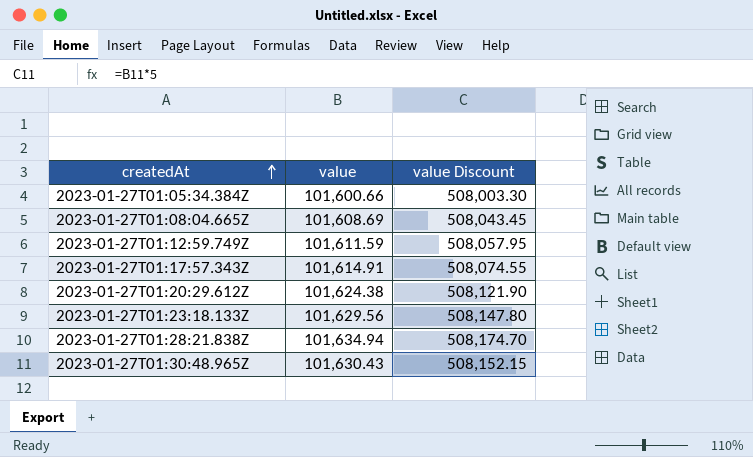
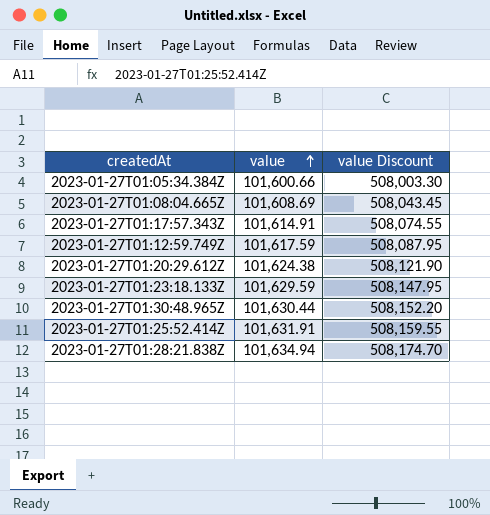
row order: createdAt ascending -> value ascending
2023-01-27T01:12:59.749Z | value: 101,611.59 -> 101,617.59
2023-01-27T01:12:59.749Z | value Discount: 508,057.95 -> 508,087.95
2023-01-27T01:23:18.133Z | value: 101,629.56 -> 101,629.59
2023-01-27T01:23:18.133Z | value Discount: 508,147.80 -> 508,147.95
2023-01-27T01:30:48.965Z | value: 101,630.43 -> 101,630.44
2023-01-27T01:30:48.965Z | value Discount: 508,152.15 -> 508,152.20
row 2023-01-27T01:25:52.414Z: none -> 101,631.91 | 508,159.55

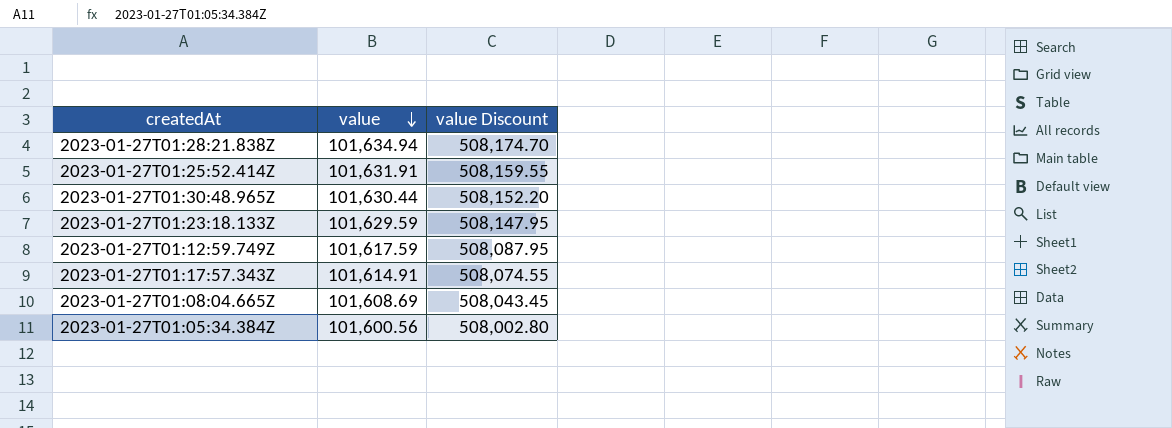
row order: value ascending -> value descending
row 2023-01-27T01:20:29.612Z: 101,624.38 | 508,121.90 -> none
2023-01-27T01:05:34.384Z | value: 101,600.66 -> 101,600.56
2023-01-27T01:05:34.384Z | value Discount: 508,003.30 -> 508,002.80

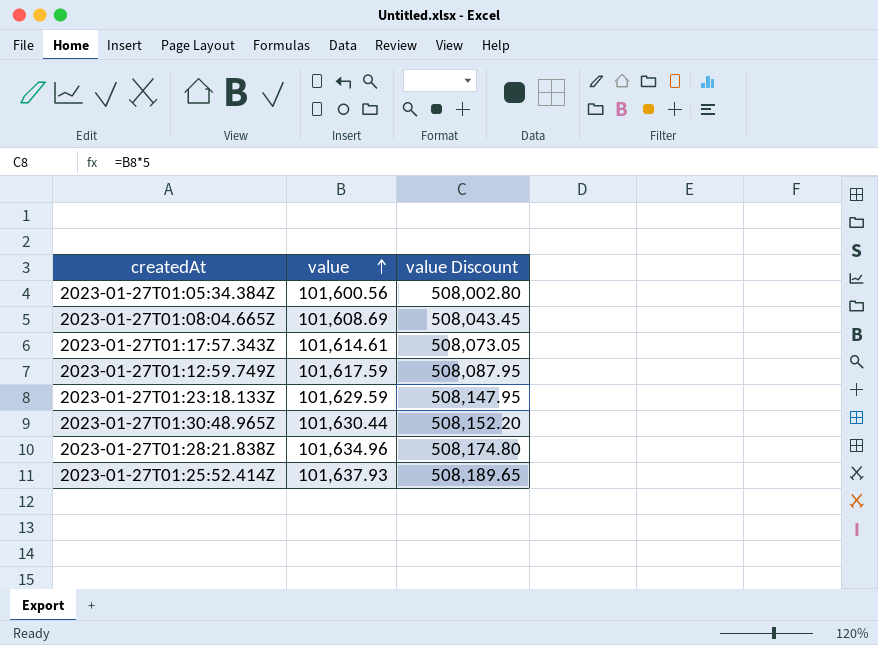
row order: value descending -> value ascending
2023-01-27T01:17:57.343Z | value: 101,614.91 -> 101,614.61
2023-01-27T01:17:57.343Z | value Discount: 508,074.55 -> 508,073.05
2023-01-27T01:28:21.838Z | value: 101,634.94 -> 101,634.96
2023-01-27T01:28:21.838Z | value Discount: 508,174.70 -> 508,174.80
2023-01-27T01:25:52.414Z | value: 101,631.91 -> 101,637.93
2023-01-27T01:25:52.414Z | value Discount: 508,159.55 -> 508,189.65

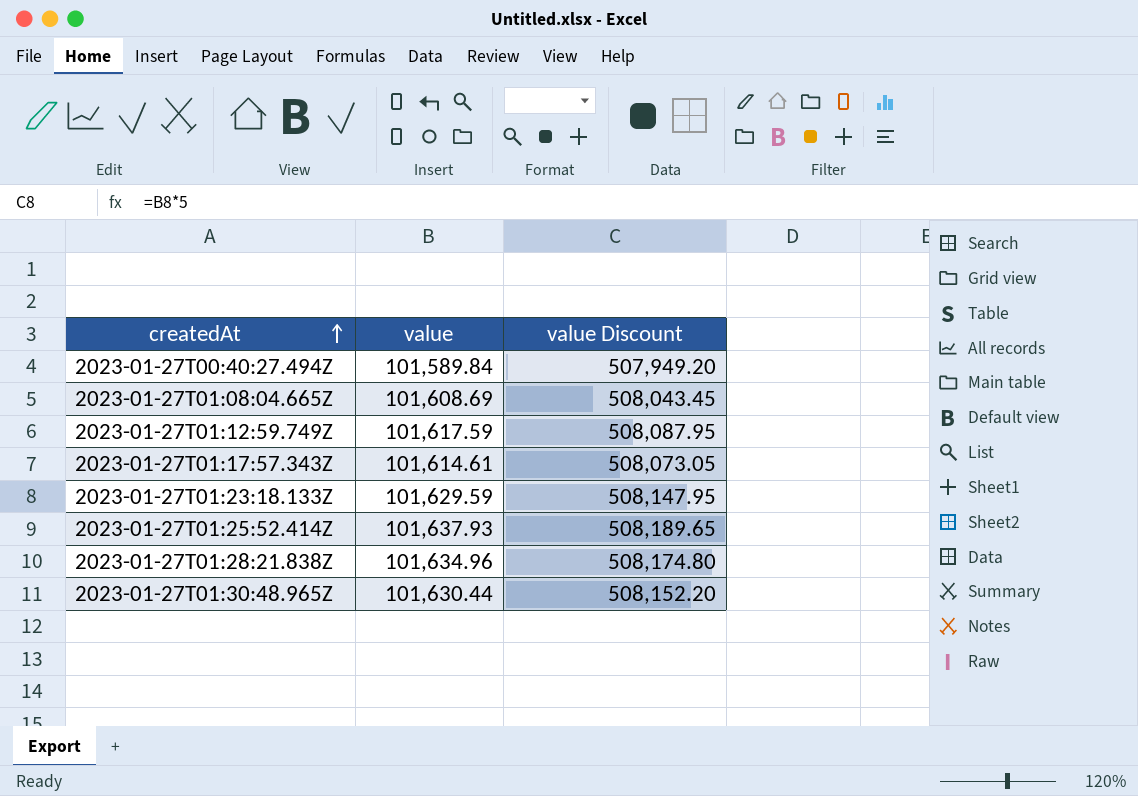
row order: value ascending -> createdAt ascending
row 2023-01-27T01:05:34.384Z: 101,600.56 | 508,002.80 -> none
row 2023-01-27T00:40:27.494Z: none -> 101,589.84 | 507,949.20

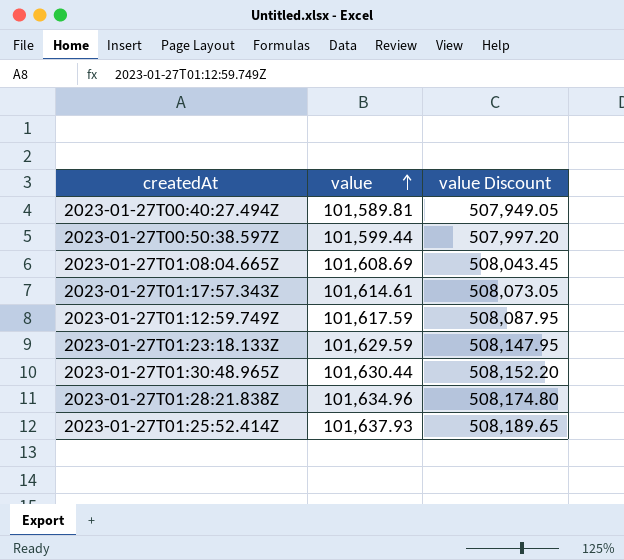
row order: createdAt ascending -> value ascending
2023-01-27T00:40:27.494Z | value: 101,589.84 -> 101,589.81
2023-01-27T00:40:27.494Z | value Discount: 507,949.20 -> 507,949.05
row 2023-01-27T00:50:38.597Z: none -> 101,599.44 | 507,997.20

